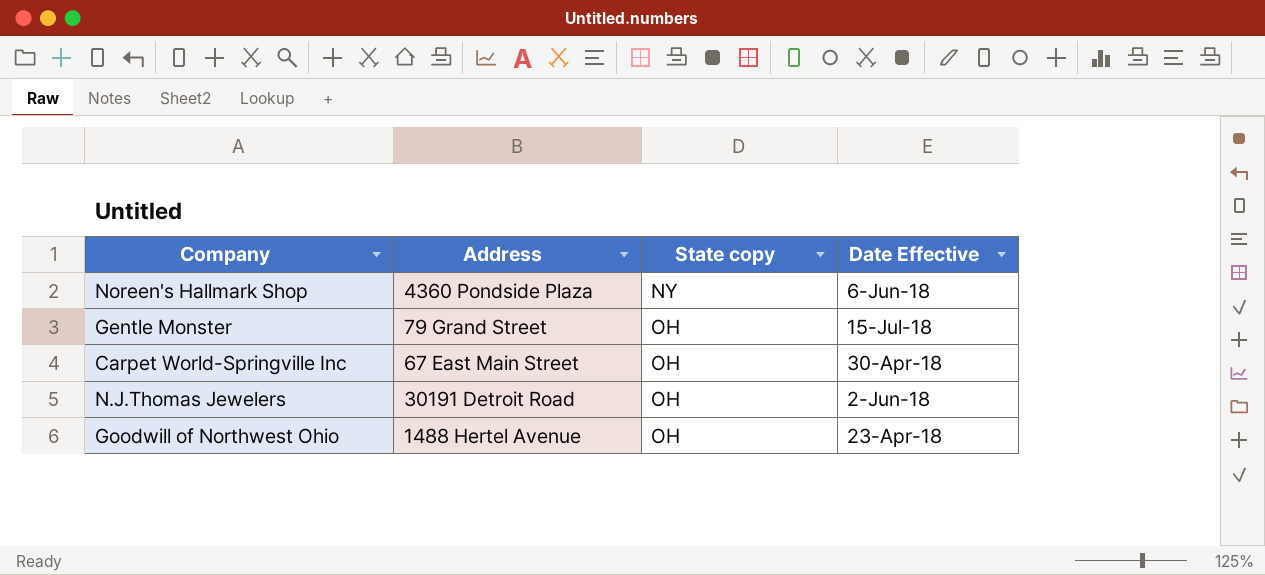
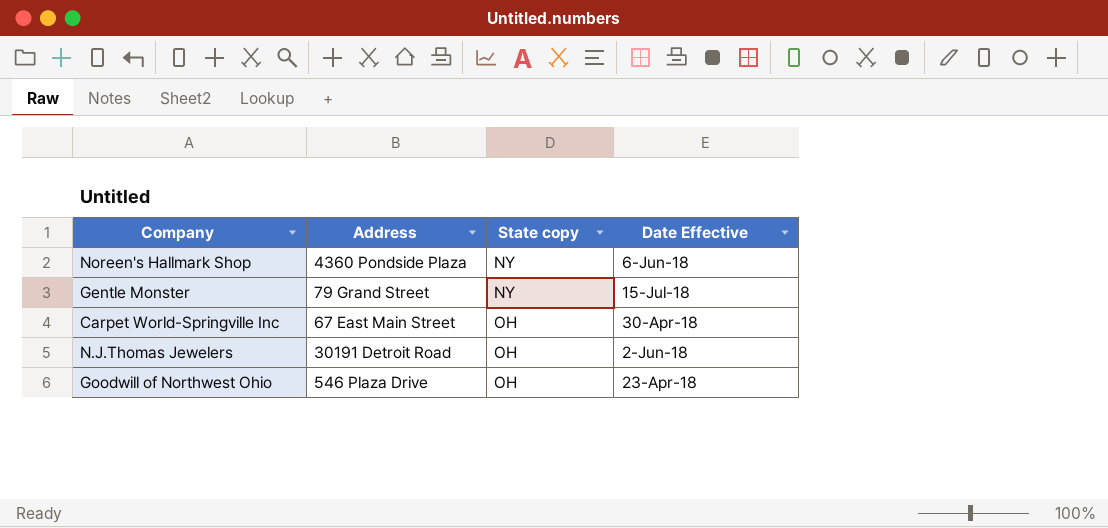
Gentle Monster | State copy: OH -> NY
Goodwill of Northwest Ohio | Address: 1488 Hertel Avenue -> 546 Plaza Drive

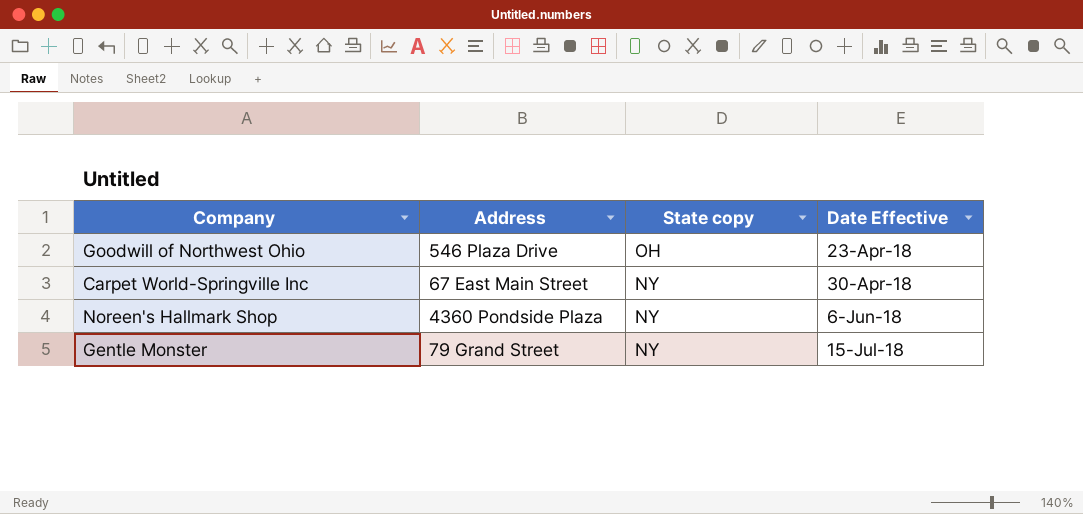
row order: State copy ascending -> State copy descending
row N.J.Thomas Jewelers: 30191 Detroit Road | OH | 2-Jun-18 -> none
Carpet World-Springville Inc | State copy: OH -> NY

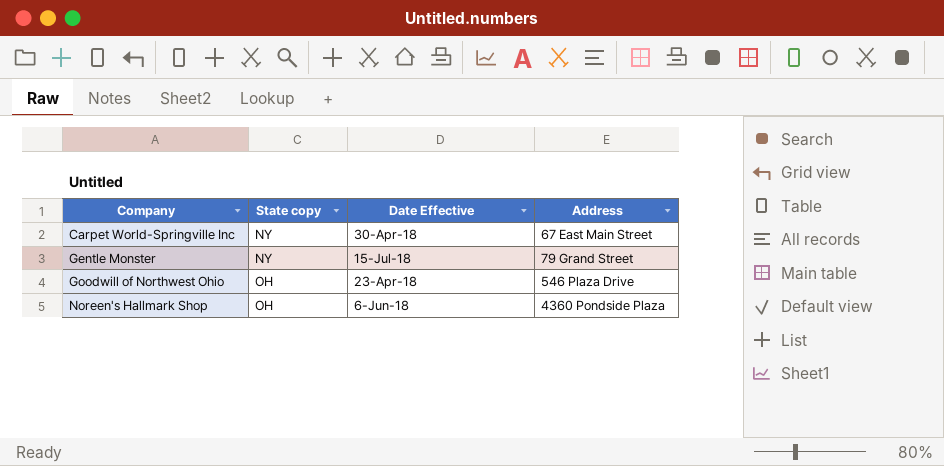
row order: State copy descending -> Company ascending
column Address | position: 2 -> 4
Noreen's Hallmark Shop | State copy: NY -> OH

